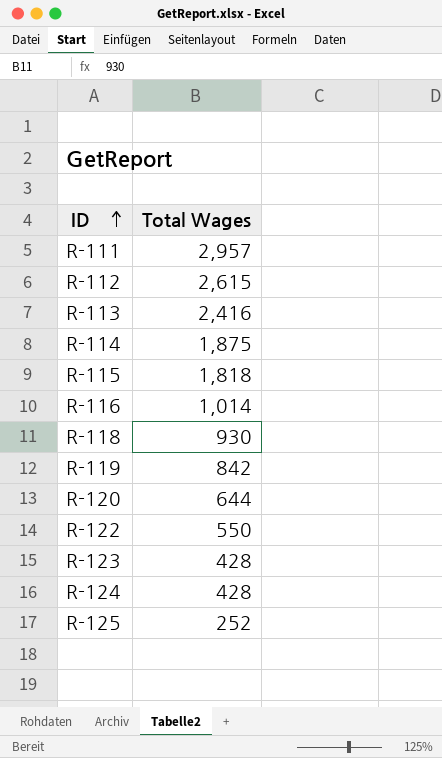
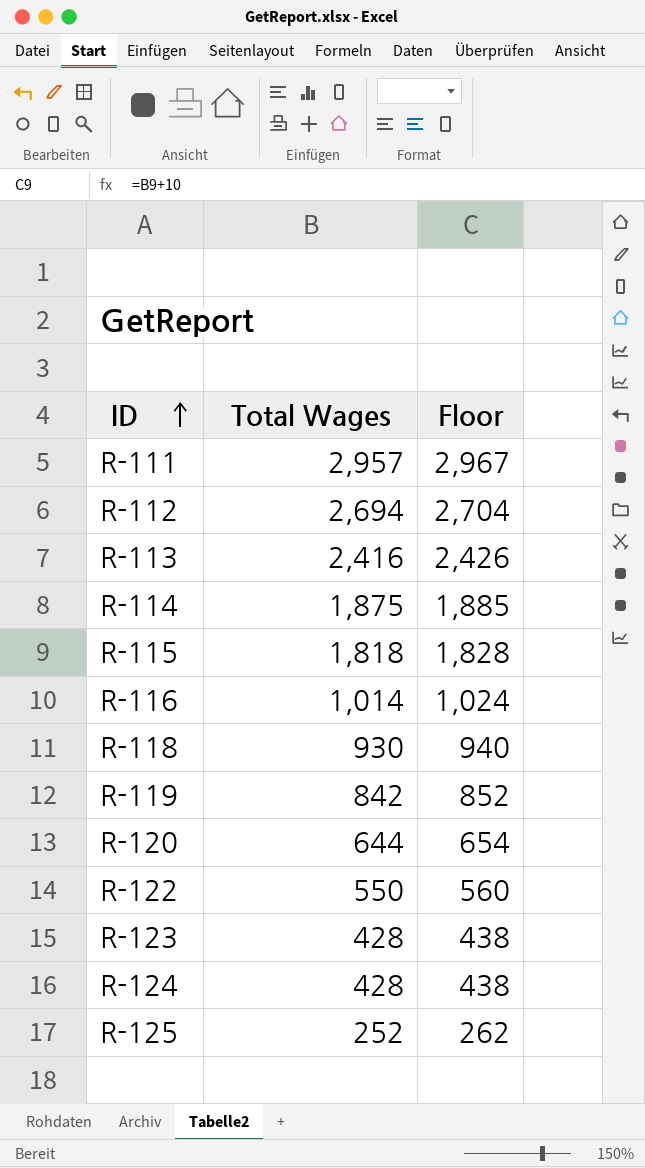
column Floor | formula: none -> [Total Wages] + 10
R-112 | Total Wages: 2,615 -> 2,694

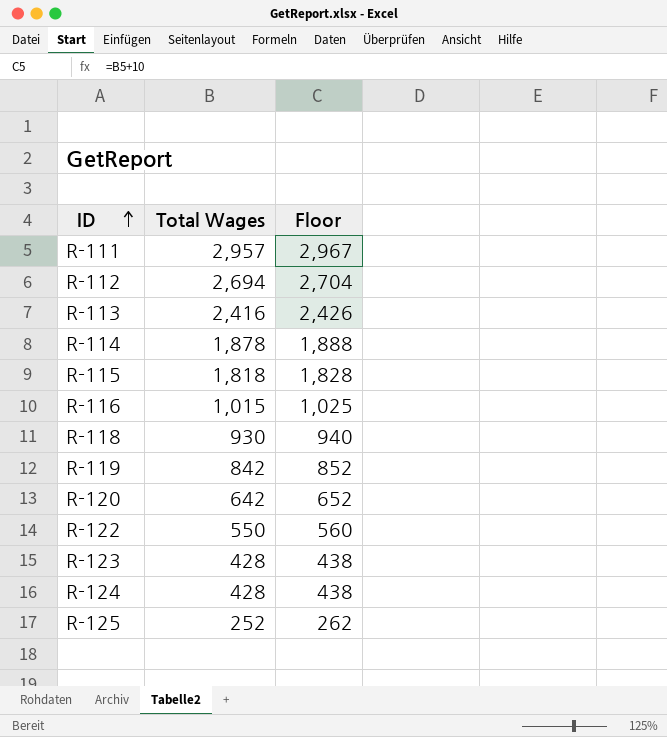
R-114 | Total Wages: 1,875 -> 1,878
R-114 | Floor: 1,885 -> 1,888
R-116 | Total Wages: 1,014 -> 1,015
R-116 | Floor: 1,024 -> 1,025
R-120 | Total Wages: 644 -> 642
R-120 | Floor: 654 -> 652

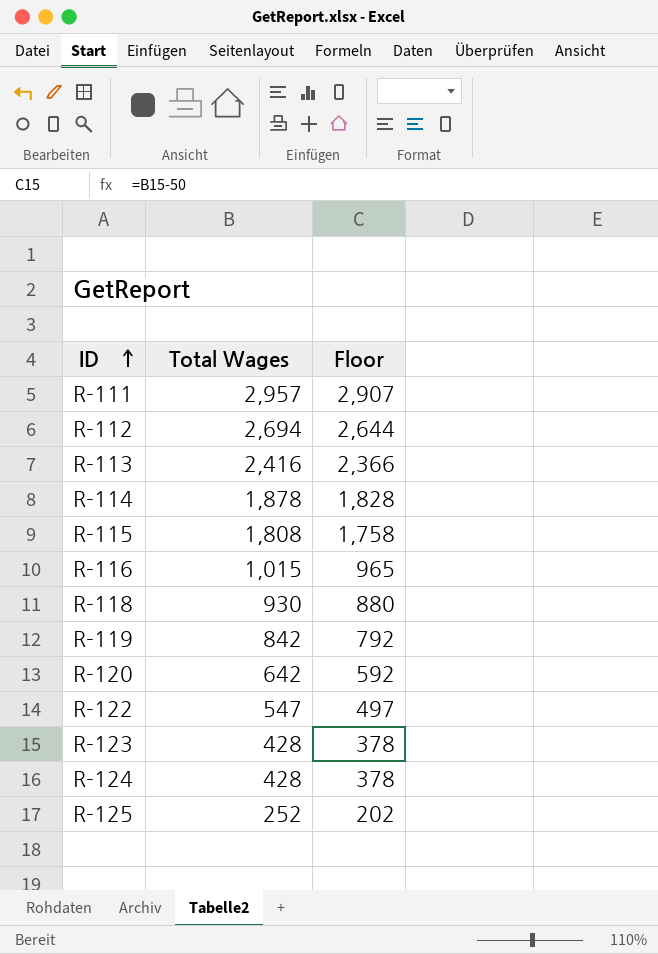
column Floor | formula: [Total Wages] + 10 -> [Total Wages] - 50
R-115 | Total Wages: 1,818 -> 1,808
R-122 | Total Wages: 550 -> 547

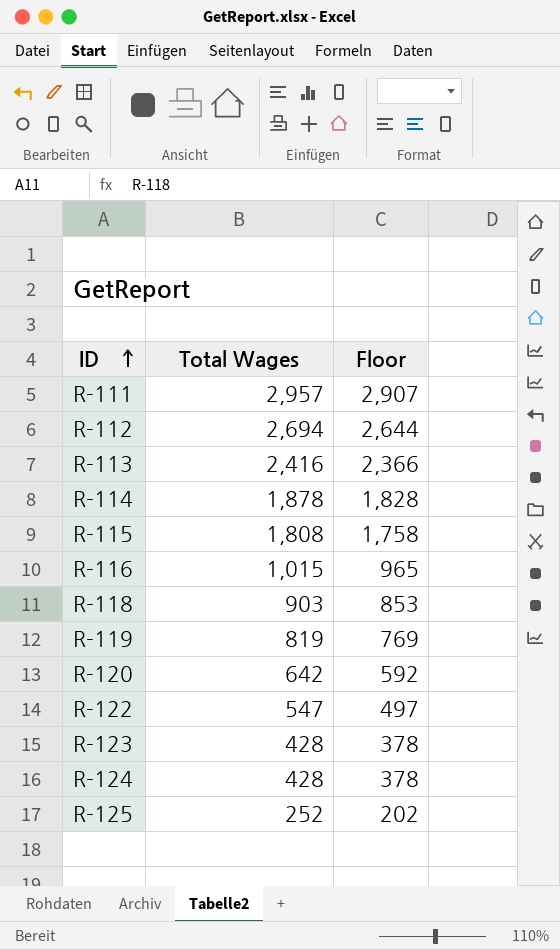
R-118 | Total Wages: 930 -> 903
R-118 | Floor: 880 -> 853
R-119 | Total Wages: 842 -> 819
R-119 | Floor: 792 -> 769

